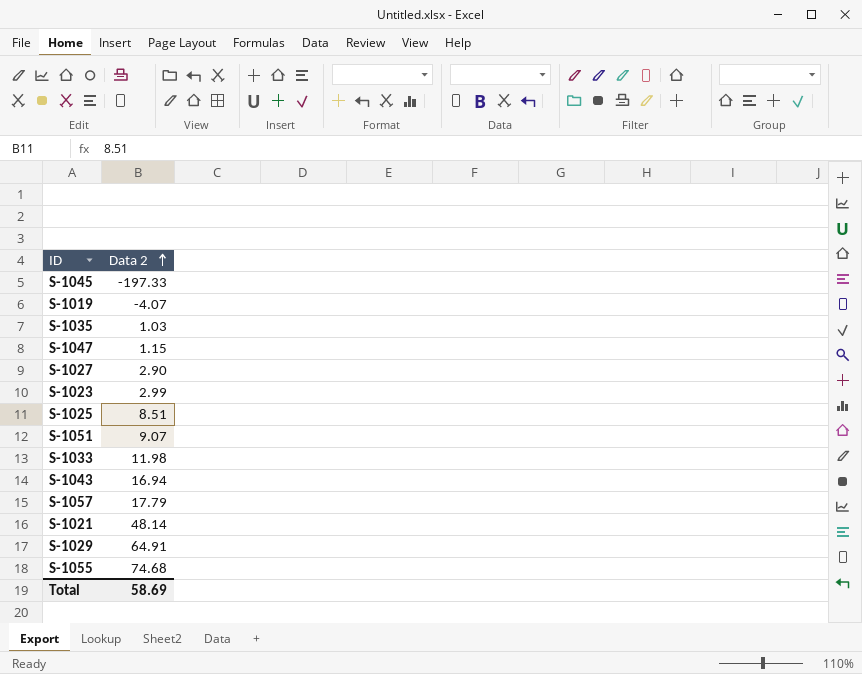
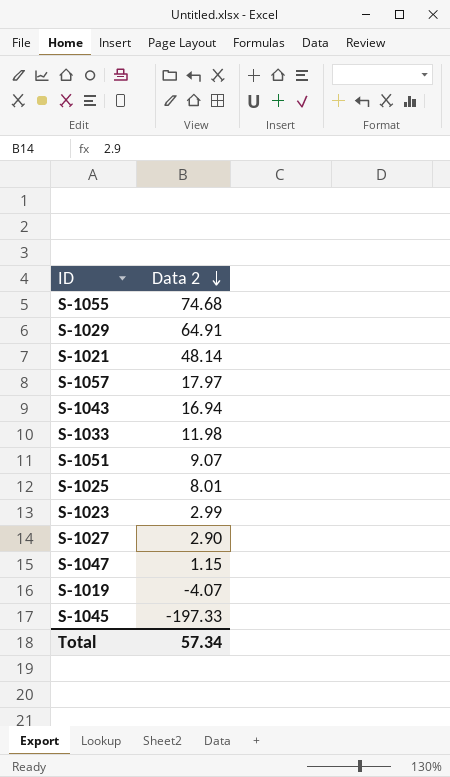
row order: Data 2 ascending -> Data 2 descending
row S-1035: 1.03 -> none
S-1057 | Data 2: 17.79 -> 17.97
S-1025 | Data 2: 8.51 -> 8.01
Total | Data 2: 58.69 -> 57.34

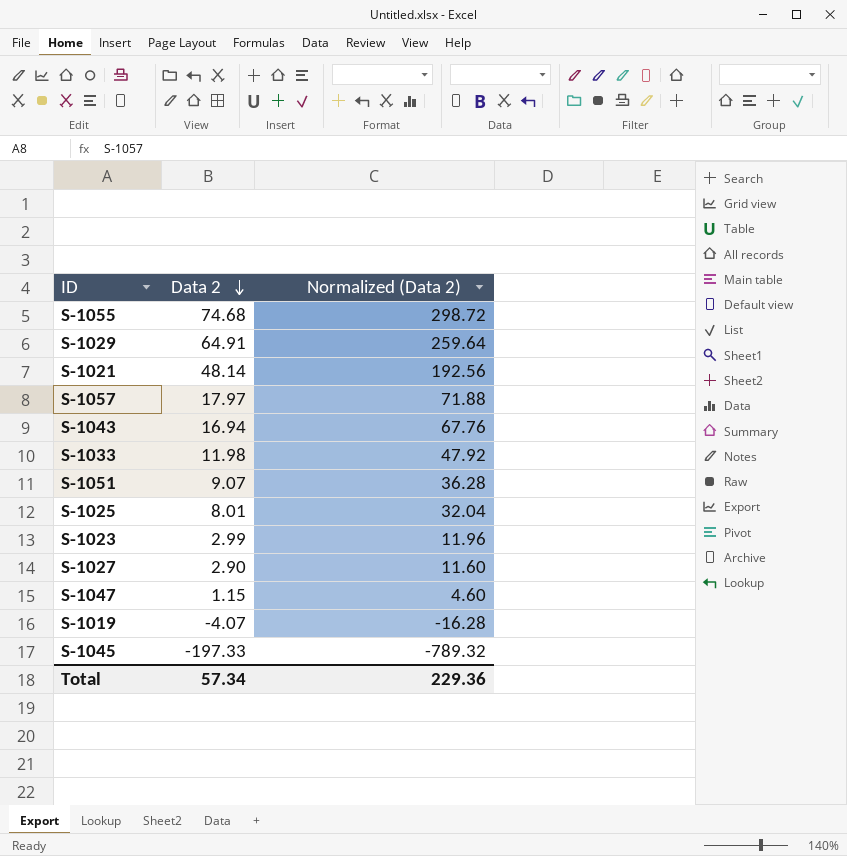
column Normalized (Data 2) | formula: none -> [Data 2] * 4

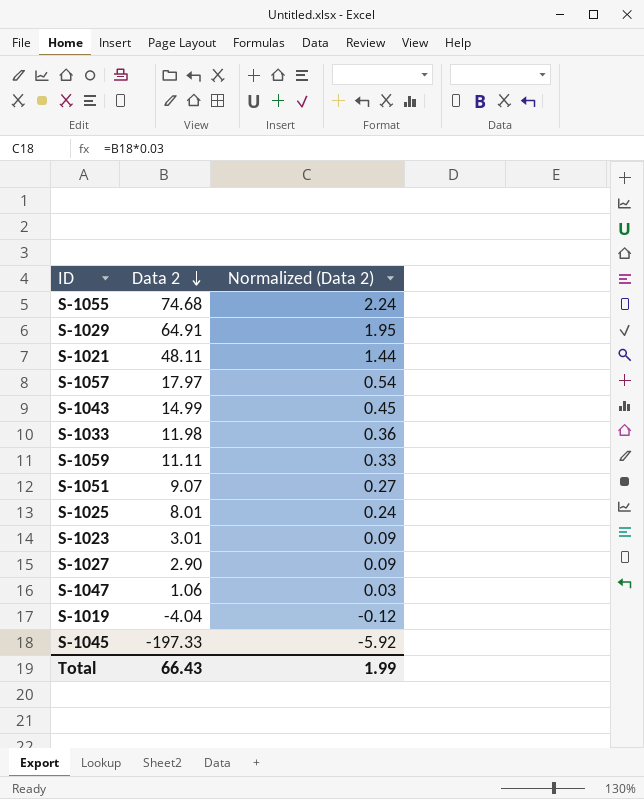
column Normalized (Data 2) | formula: [Data 2] * 4 -> [Data 2] * 0.03
S-1021 | Data 2: 48.14 -> 48.11
S-1043 | Data 2: 16.94 -> 14.99
row S-1059: none -> 11.11 | 0.33
S-1023 | Data 2: 2.99 -> 3.01
S-1047 | Data 2: 1.15 -> 1.06
S-1019 | Data 2: -4.07 -> -4.04
Total | Data 2: 57.34 -> 66.43
Total | Normalized (Data 2): 229.36 -> 1.99

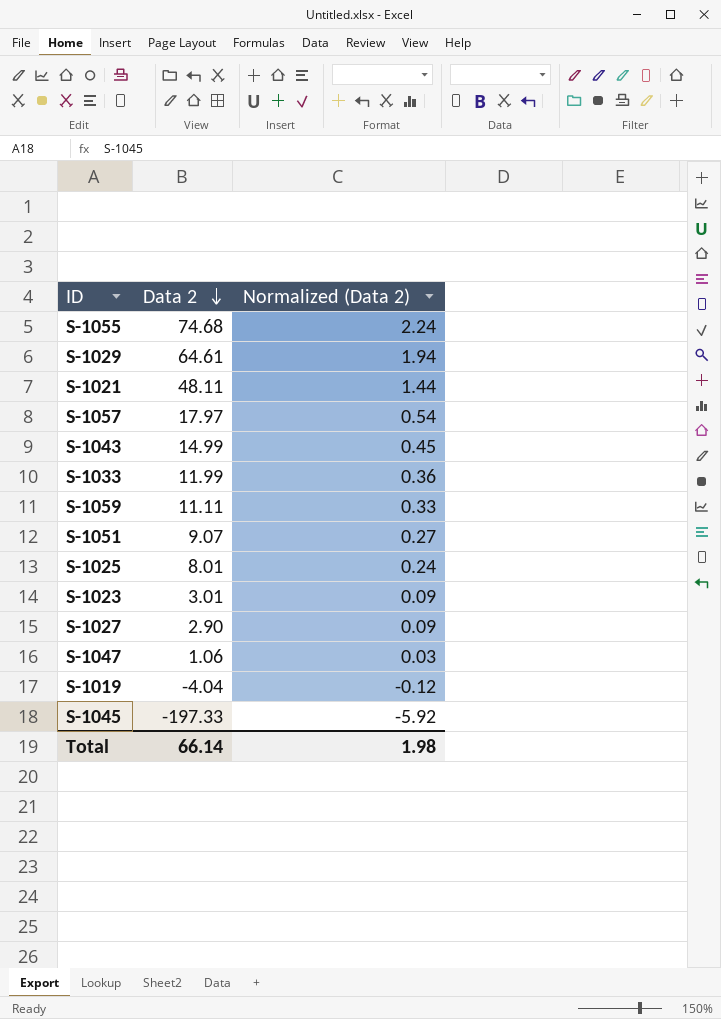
S-1029 | Data 2: 64.91 -> 64.61
S-1029 | Normalized (Data 2): 1.95 -> 1.94
S-1033 | Data 2: 11.98 -> 11.99
Total | Data 2: 66.43 -> 66.14
Total | Normalized (Data 2): 1.99 -> 1.98

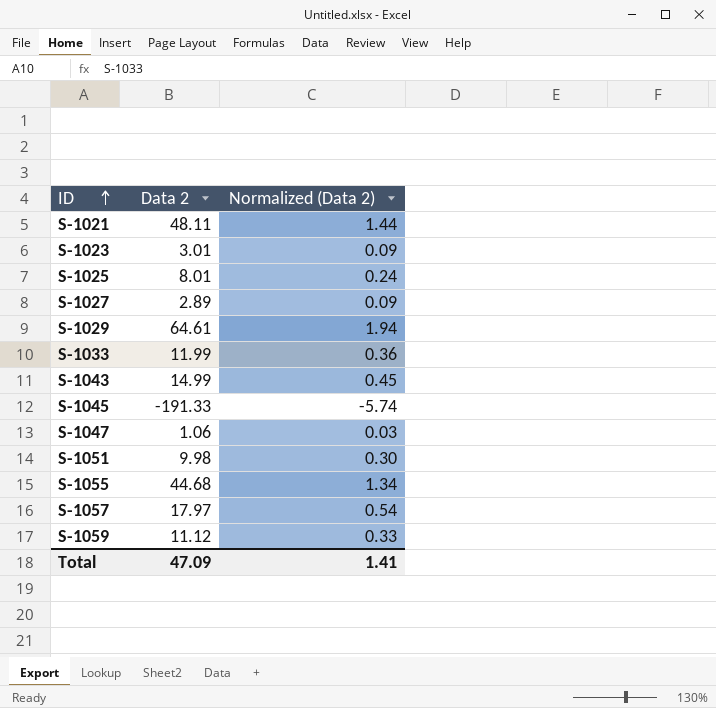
row order: Data 2 descending -> ID ascending
row S-1019: -4.04 | -0.12 -> none
S-1027 | Data 2: 2.90 -> 2.89
S-1045 | Data 2: -197.33 -> -191.33
S-1045 | Normalized (Data 2): -5.92 -> -5.74
S-1051 | Data 2: 9.07 -> 9.98
S-1051 | Normalized (Data 2): 0.27 -> 0.30
S-1055 | Data 2: 74.68 -> 44.68
S-1055 | Normalized (Data 2): 2.24 -> 1.34
S-1059 | Data 2: 11.11 -> 11.12
Total | Data 2: 66.14 -> 47.09
Total | Normalized (Data 2): 1.98 -> 1.41

